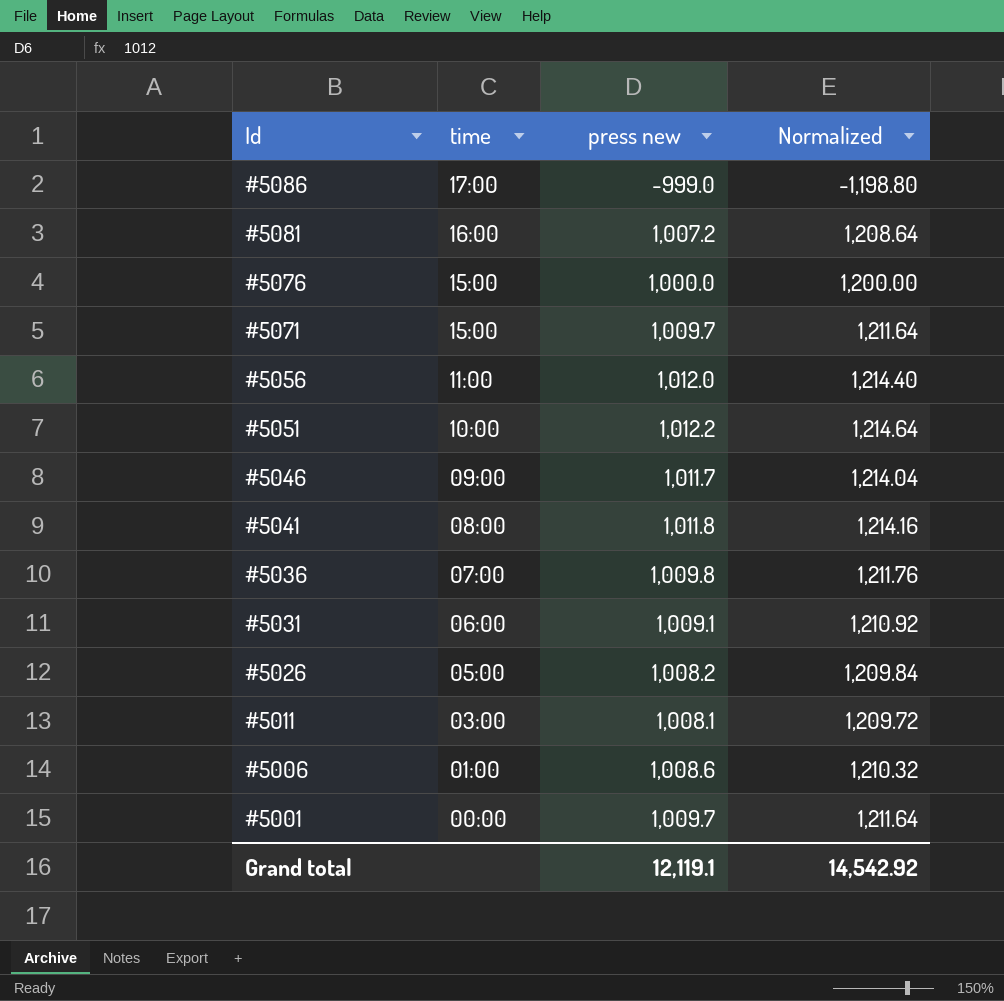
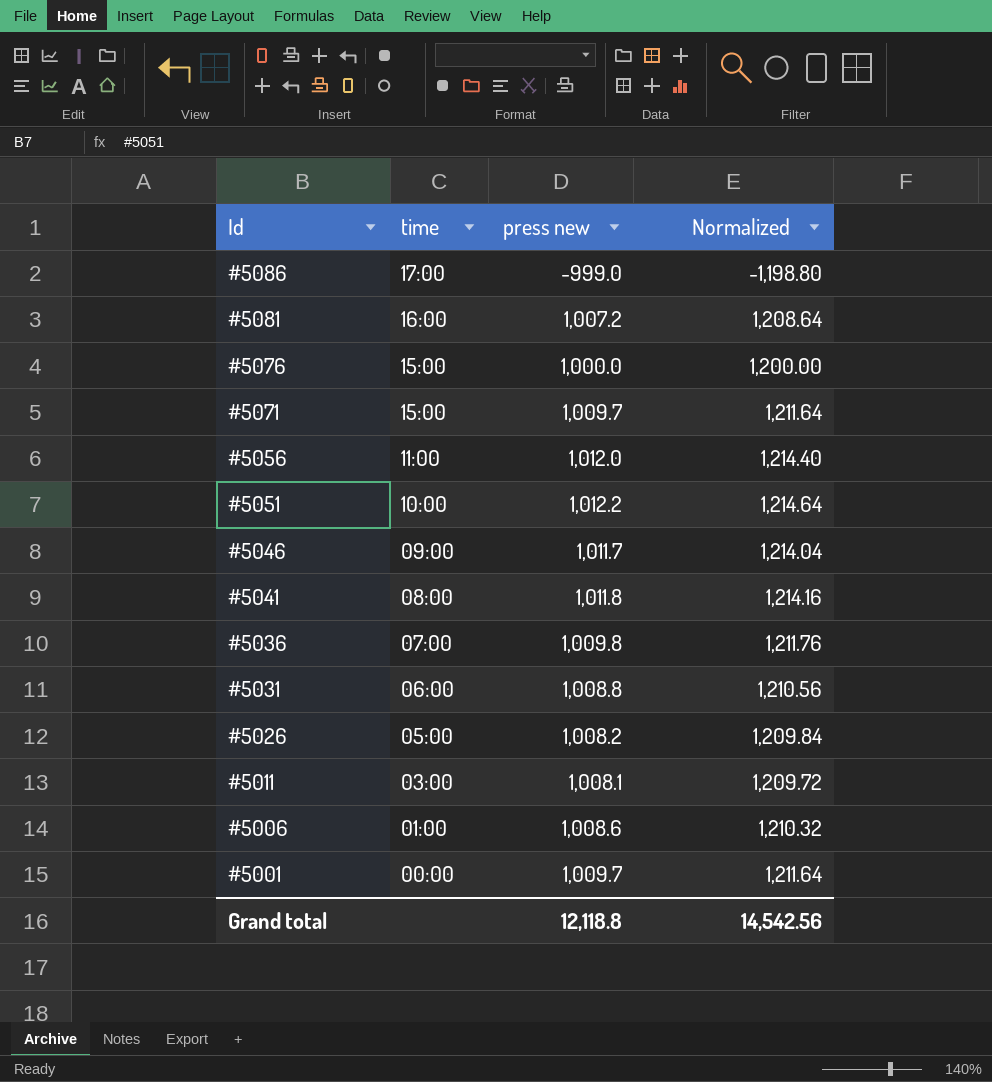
#5031 | press new: 1,009.1 -> 1,008.8
#5031 | Normalized: 1,210.92 -> 1,210.56
Grand total | press new: 12,119.1 -> 12,118.8
Grand total | Normalized: 14,542.92 -> 14,542.56

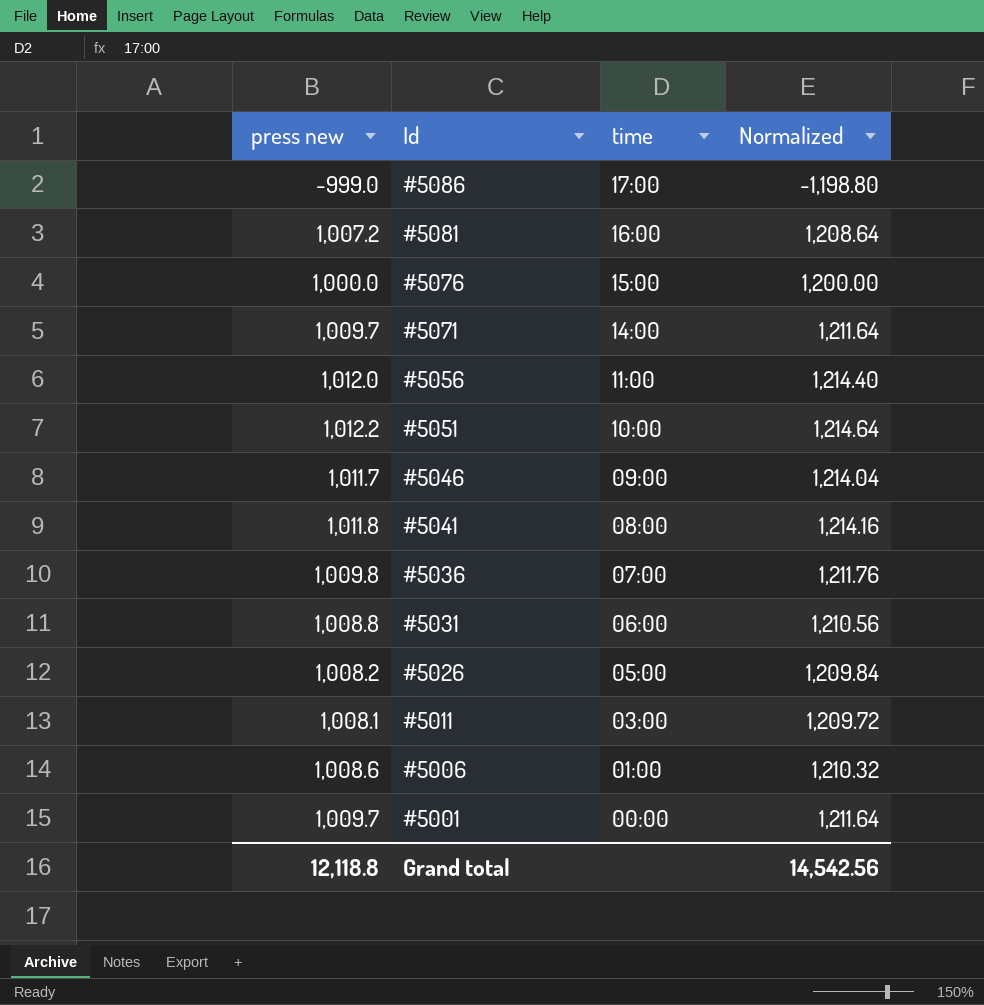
column press new | position: 3 -> 1
#5071 | time: 15:00 -> 14:00

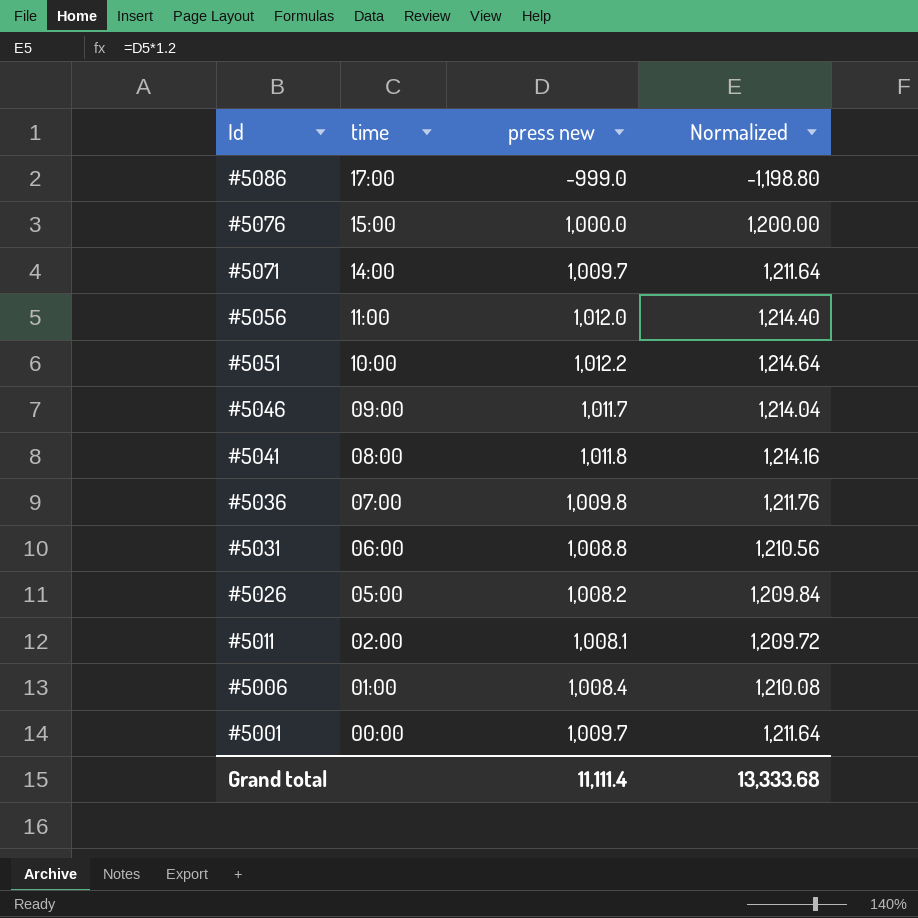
column press new | position: 1 -> 3
row #5081: 1,007.2 | 16:00 | 1,208.64 -> none
#5011 | time: 03:00 -> 02:00
#5006 | press new: 1,008.6 -> 1,008.4
#5006 | Normalized: 1,210.32 -> 1,210.08
Grand total | press new: 12,118.8 -> 11,111.4
Grand total | Normalized: 14,542.56 -> 13,333.68

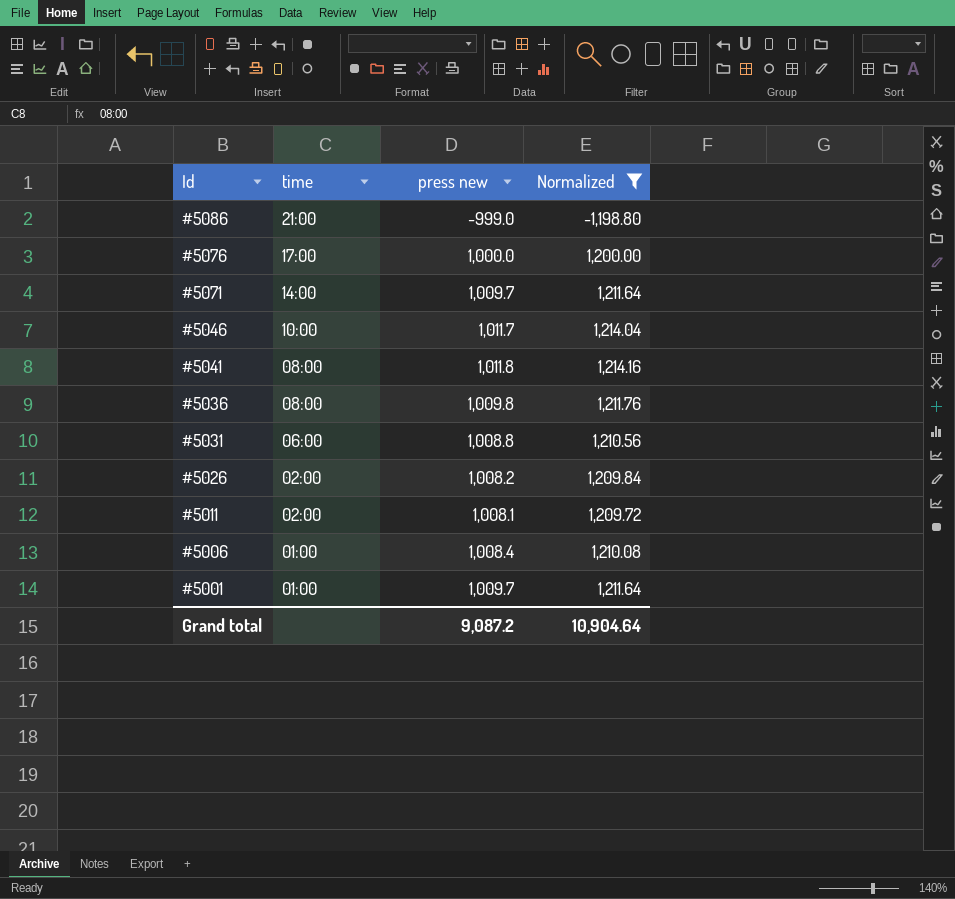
filter: none -> Normalized <= 1,214.16
#5086 | time: 17:00 -> 21:00
#5076 | time: 15:00 -> 17:00
#5046 | time: 09:00 -> 10:00
#5036 | time: 07:00 -> 08:00
#5026 | time: 05:00 -> 02:00
#5001 | time: 00:00 -> 01:00
Grand total | press new: 11,111.4 -> 9,087.2
Grand total | Normalized: 13,333.68 -> 10,904.64

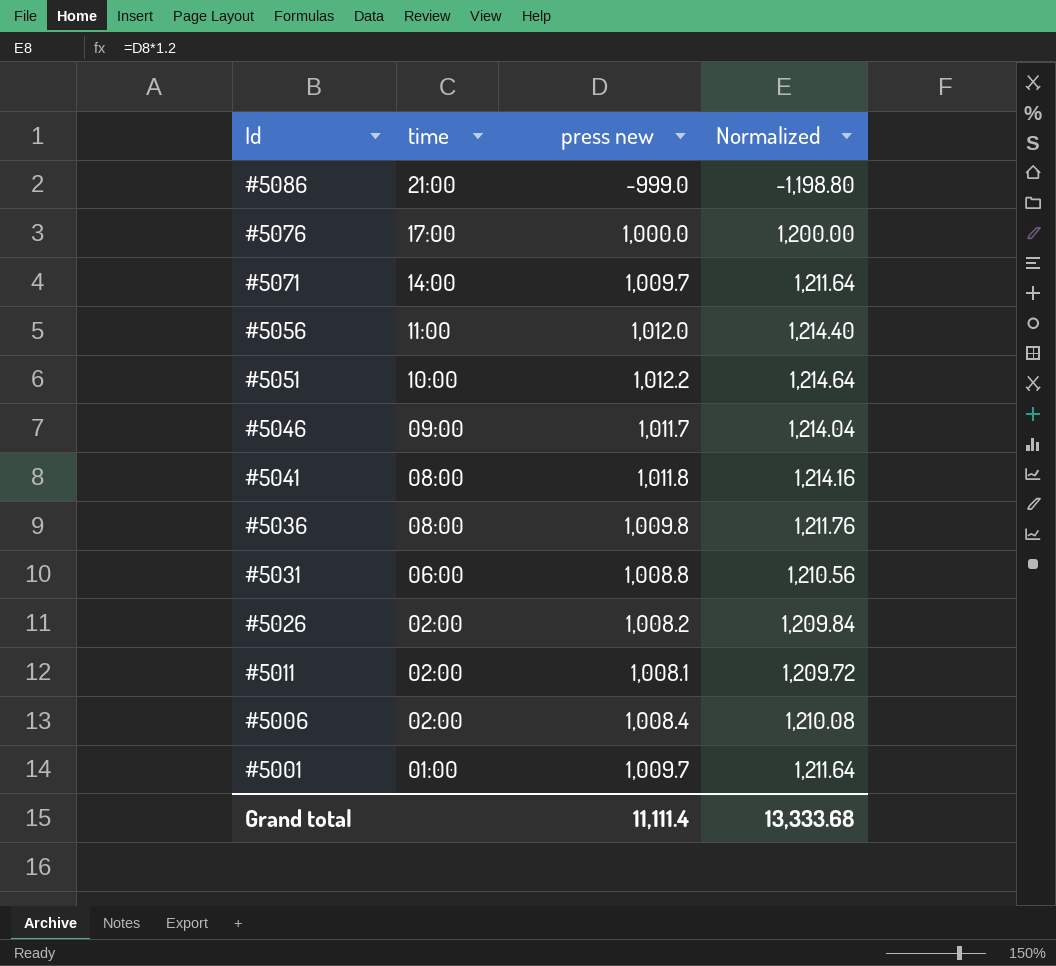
filter: Normalized <= 1,214.16 -> none
#5046 | time: 10:00 -> 09:00
#5006 | time: 01:00 -> 02:00
Grand total | press new: 9,087.2 -> 11,111.4
Grand total | Normalized: 10,904.64 -> 13,333.68

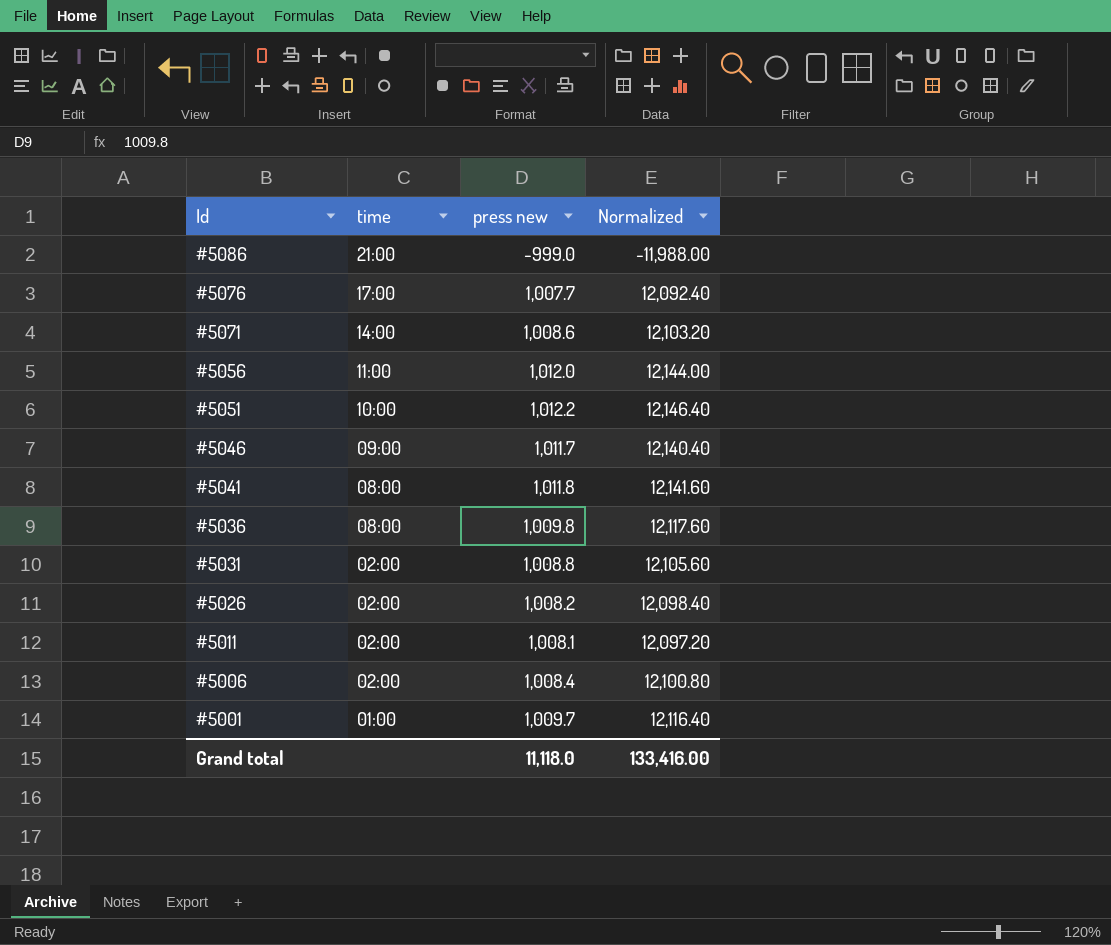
column Normalized | formula: [press new] * 1.2 -> [press new] * 12
#5076 | press new: 1,000.0 -> 1,007.7
#5071 | press new: 1,009.7 -> 1,008.6
#5031 | time: 06:00 -> 02:00
Grand total | press new: 11,111.4 -> 11,118.0
Grand total | Normalized: 13,333.68 -> 133,416.00

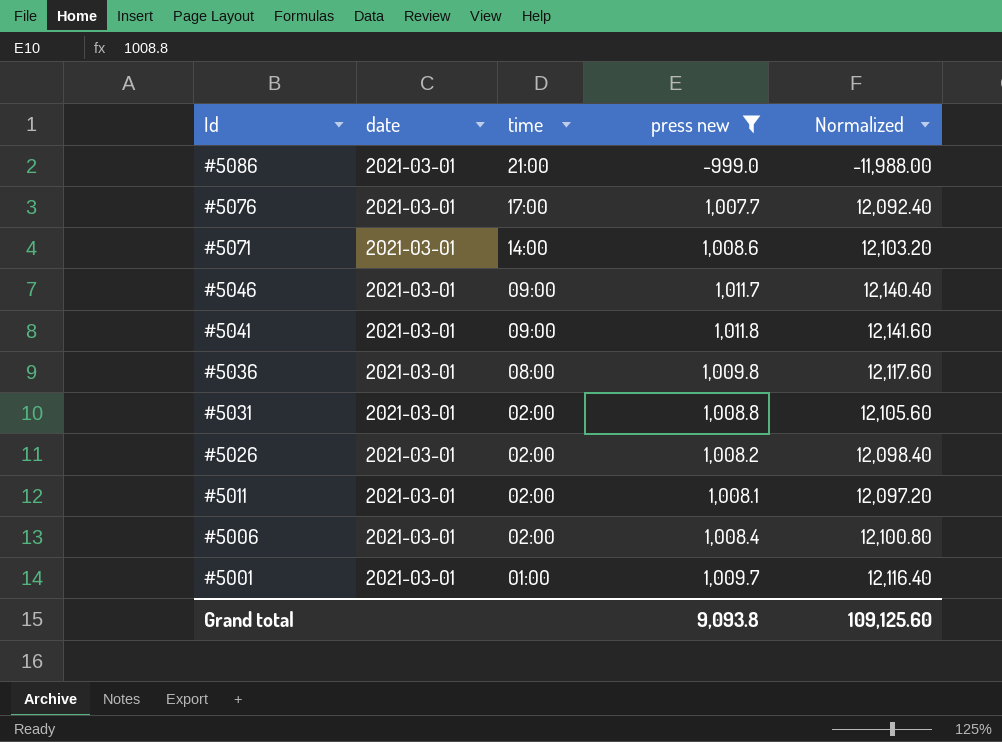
filter: none -> press new <= 1,011.8
column date | position: none -> 2
#5041 | time: 08:00 -> 09:00
Grand total | press new: 11,118.0 -> 9,093.8
Grand total | Normalized: 133,416.00 -> 109,125.60

